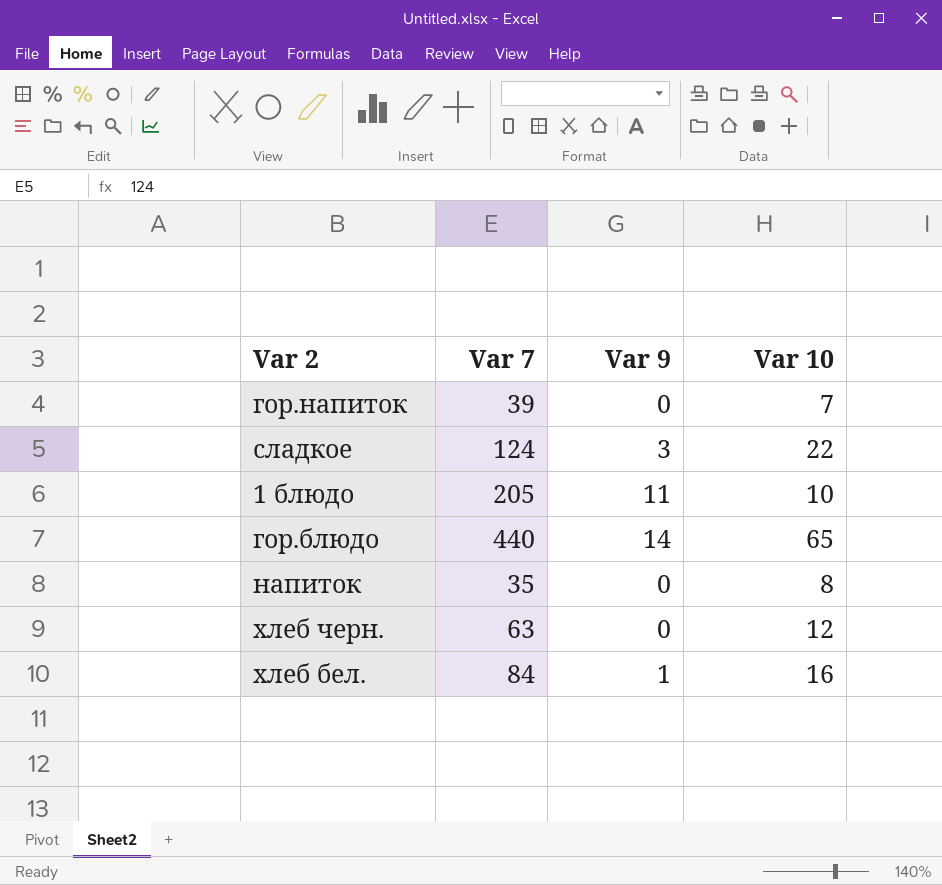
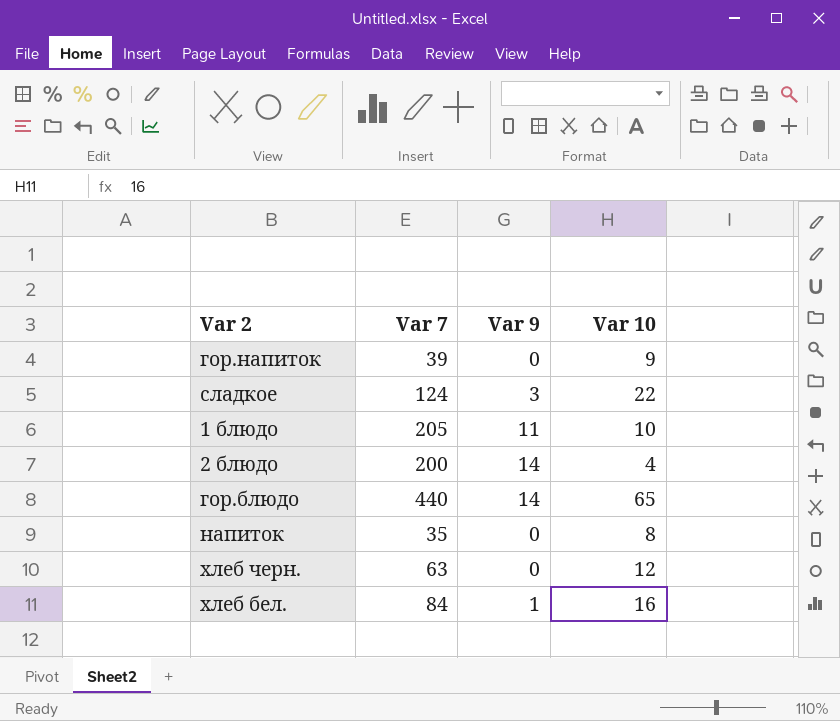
гор.напиток | Var 10: 7 -> 9
row 2 блюдо: none -> 200 | 14 | 4

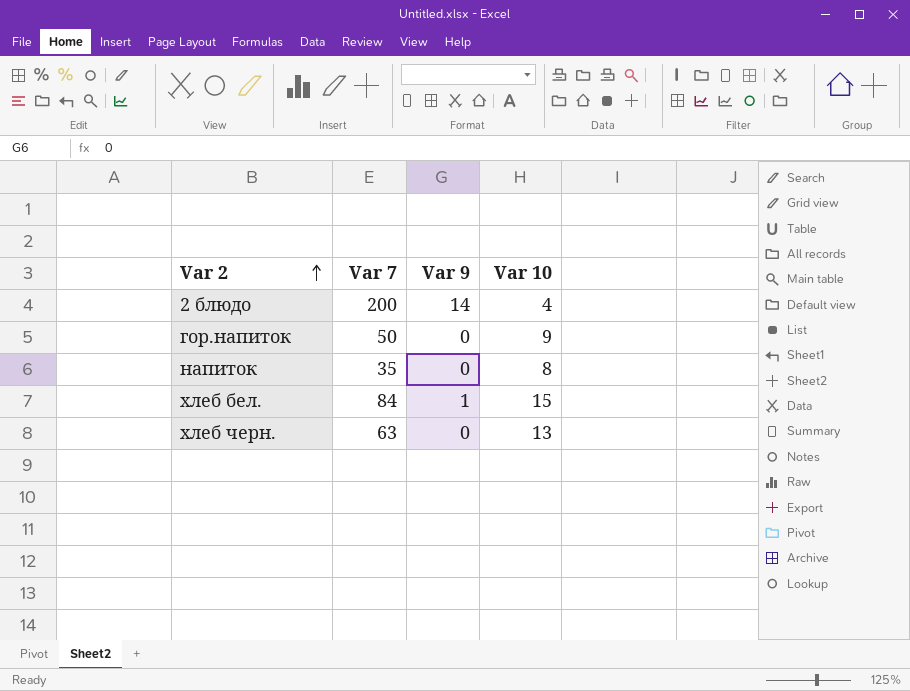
row order: none -> Var 2 ascending
row сладкое: 124 | 3 | 22 -> none
row 1 блюдо: 205 | 11 | 10 -> none
row гор.блюдо: 440 | 14 | 65 -> none
гор.напиток | Var 7: 39 -> 50
хлеб бел. | Var 10: 16 -> 15
хлеб черн. | Var 10: 12 -> 13

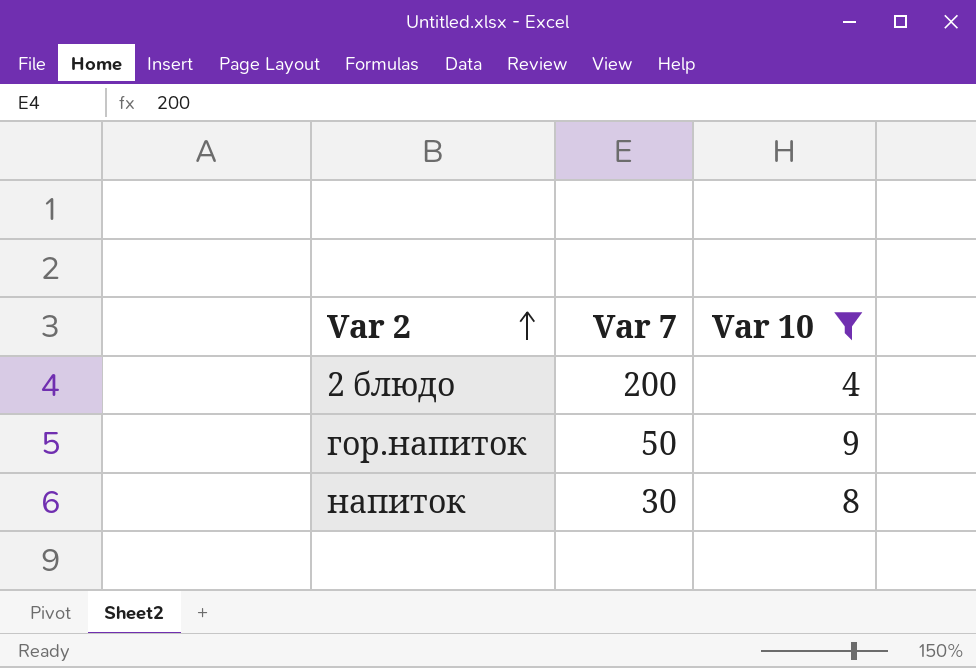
filter: none -> Var 10 <= 9
column Var 9 | position: 3 -> none
напиток | Var 7: 35 -> 30

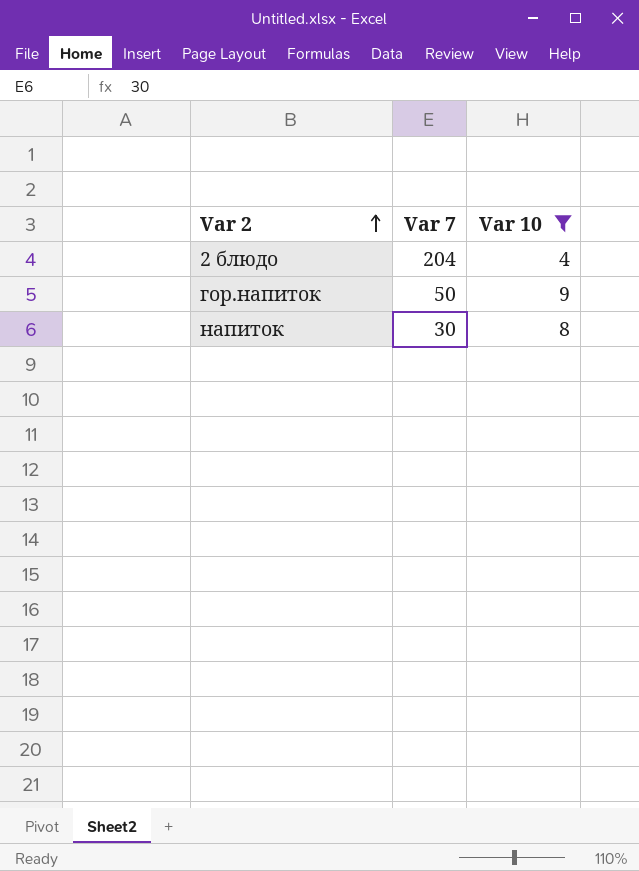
2 блюдо | Var 7: 200 -> 204

